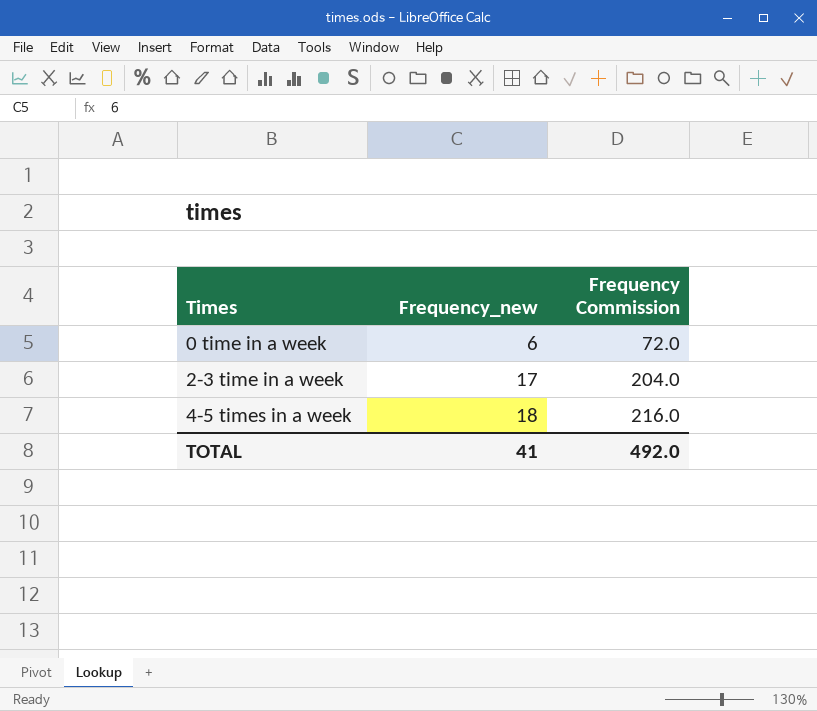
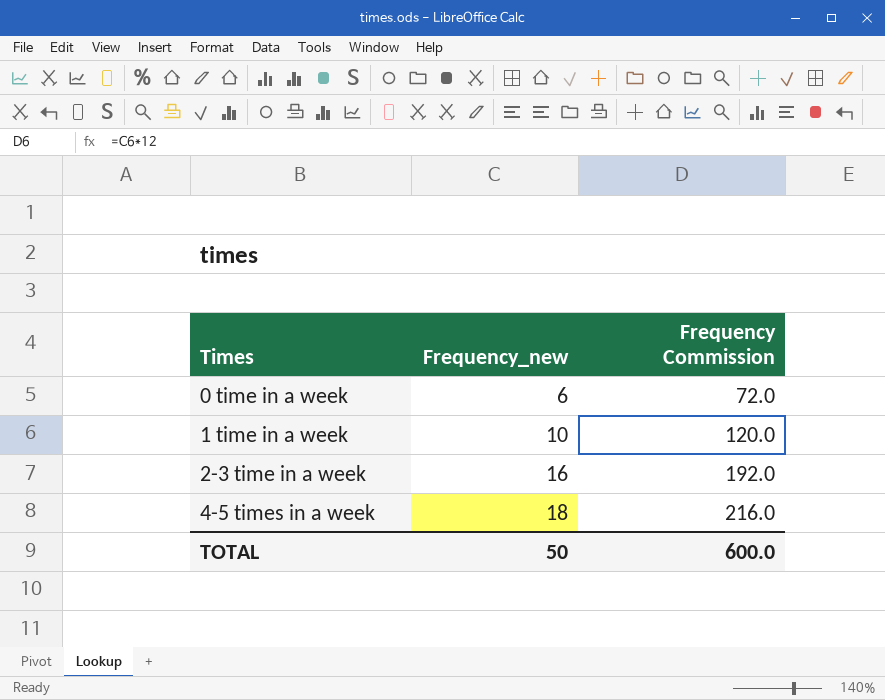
row 1 time in a week: none -> 10 | 120.0
2-3 time in a week | Frequency_new: 17 -> 16
2-3 time in a week | Frequency Commission: 204.0 -> 192.0
TOTAL | Frequency_new: 41 -> 50
TOTAL | Frequency Commission: 492.0 -> 600.0

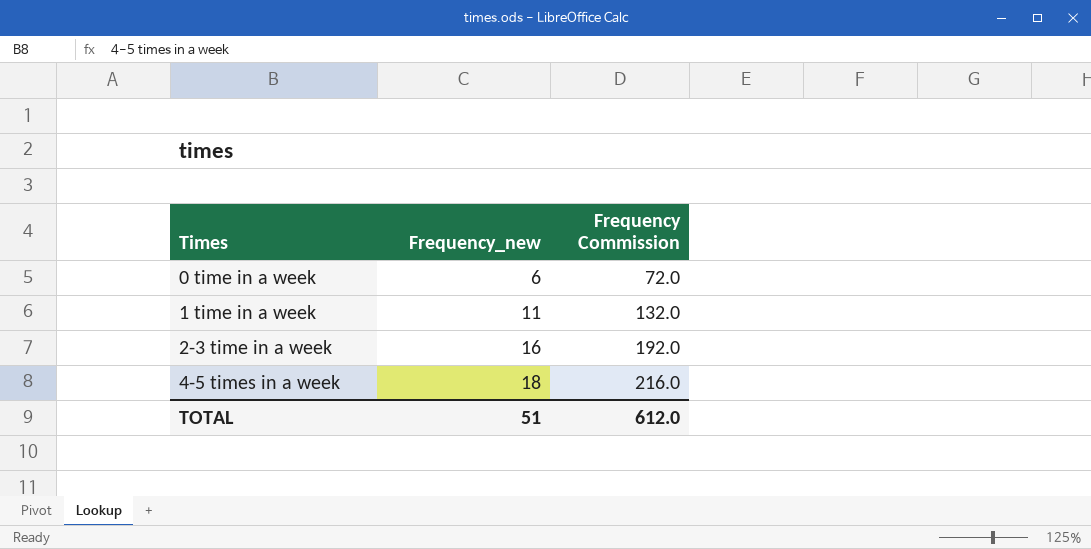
1 time in a week | Frequency_new: 10 -> 11
1 time in a week | Frequency Commission: 120.0 -> 132.0
TOTAL | Frequency_new: 50 -> 51
TOTAL | Frequency Commission: 600.0 -> 612.0

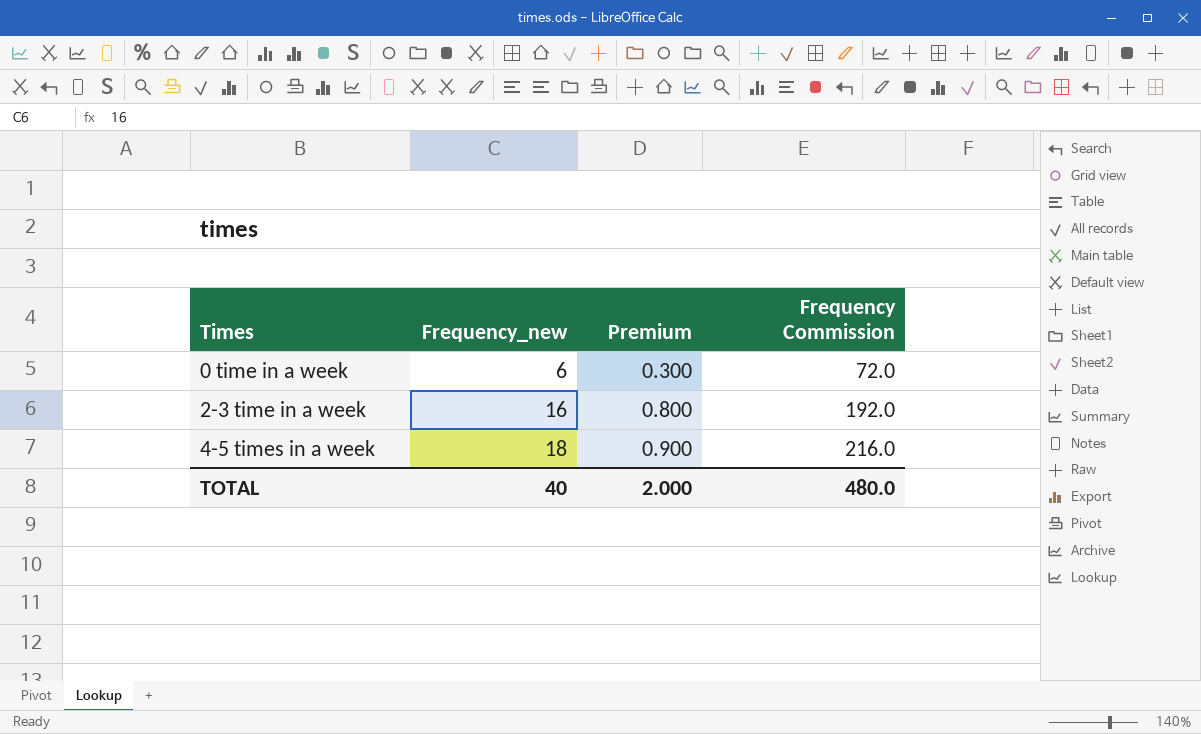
column Premium | formula: none -> [Frequency_new] * 0.05
row 1 time in a week: 11 | 132.0 -> none
TOTAL | Frequency_new: 51 -> 40
TOTAL | Frequency Commission: 612.0 -> 480.0

